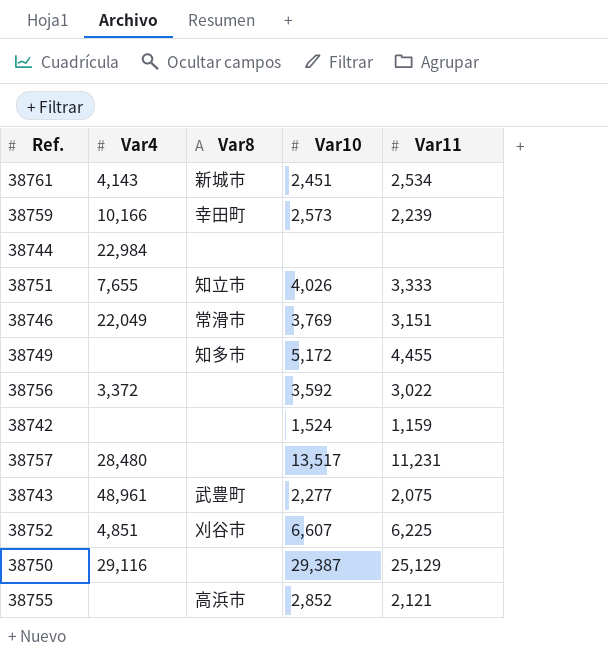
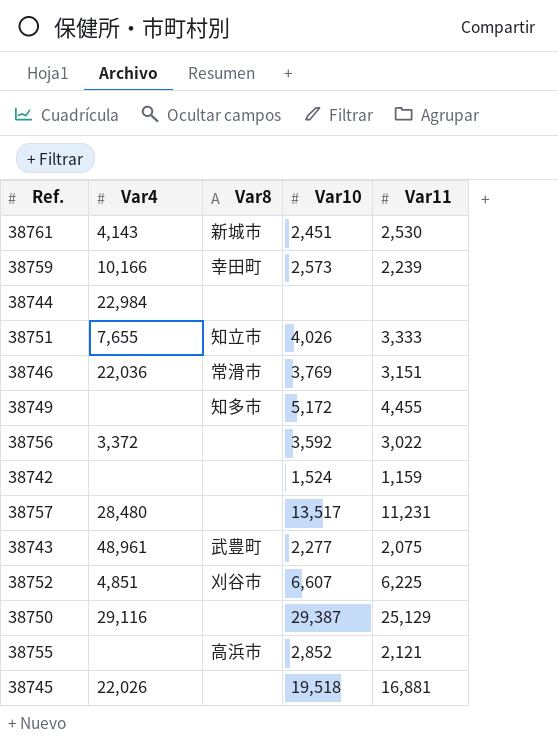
38761 | Var11: 2,534 -> 2,530
38746 | Var4: 22,049 -> 22,036
row 38745: none -> 22,026 | none | 19,518 | 16,881

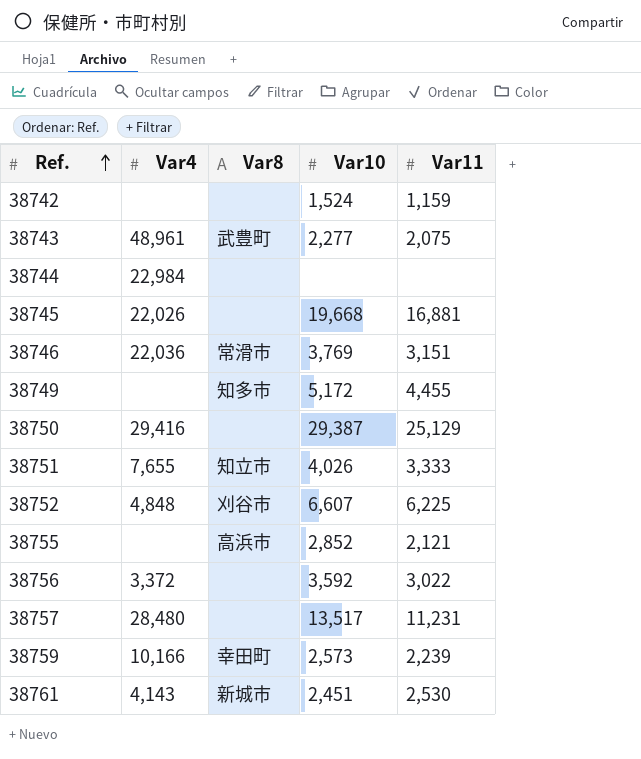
row order: none -> Ref. ascending
38745 | Var10: 19,518 -> 19,668
38750 | Var4: 29,116 -> 29,416
38752 | Var4: 4,851 -> 4,848

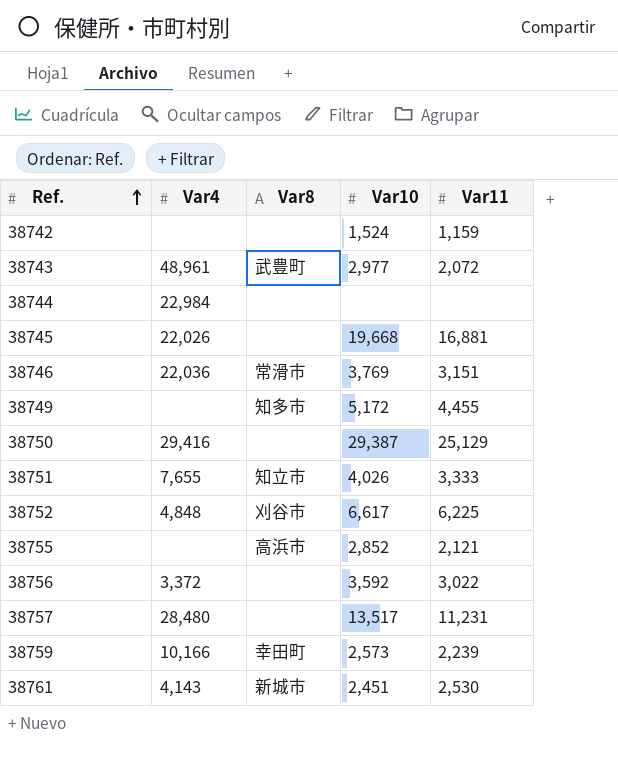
38743 | Var10: 2,277 -> 2,977
38743 | Var11: 2,075 -> 2,072
38752 | Var10: 6,607 -> 6,617

